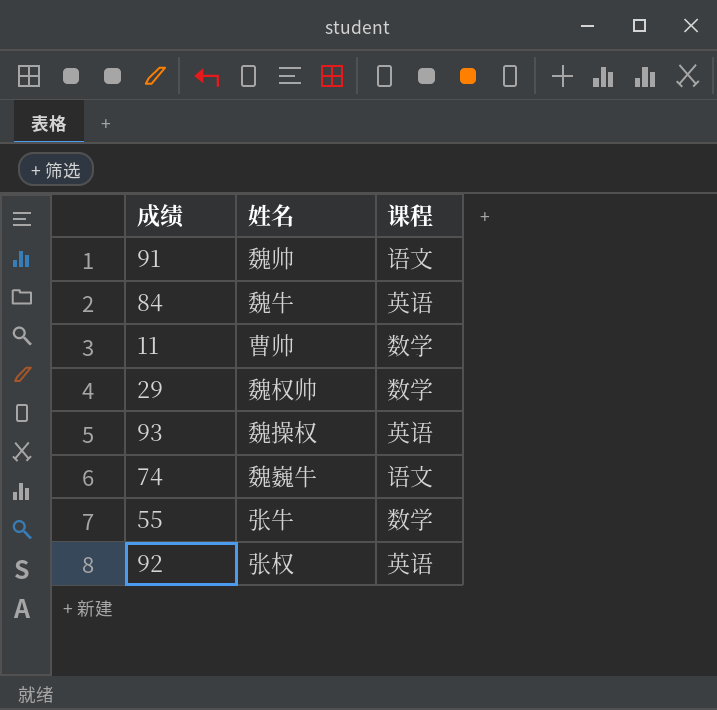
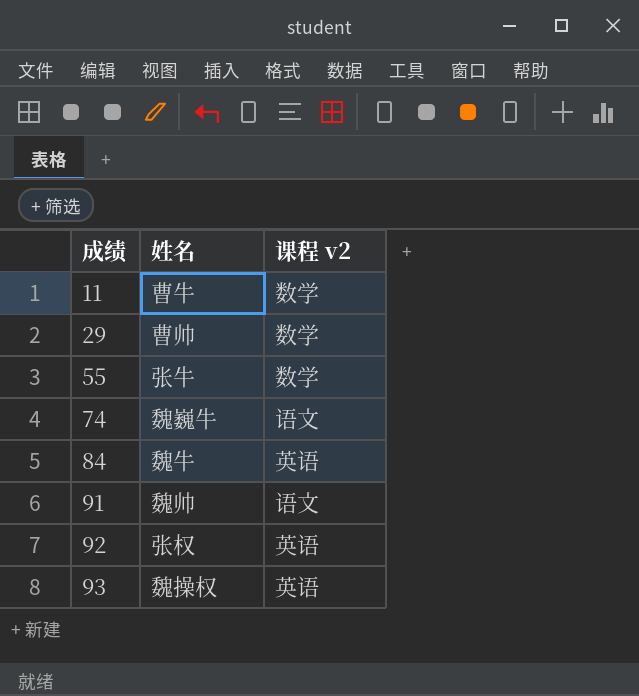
row order: none -> 成绩 ascending
column name: 课程 -> 课程 v2
11 | 姓名: 曹帅 -> 曹牛
29 | 姓名: 魏权帅 -> 曹帅

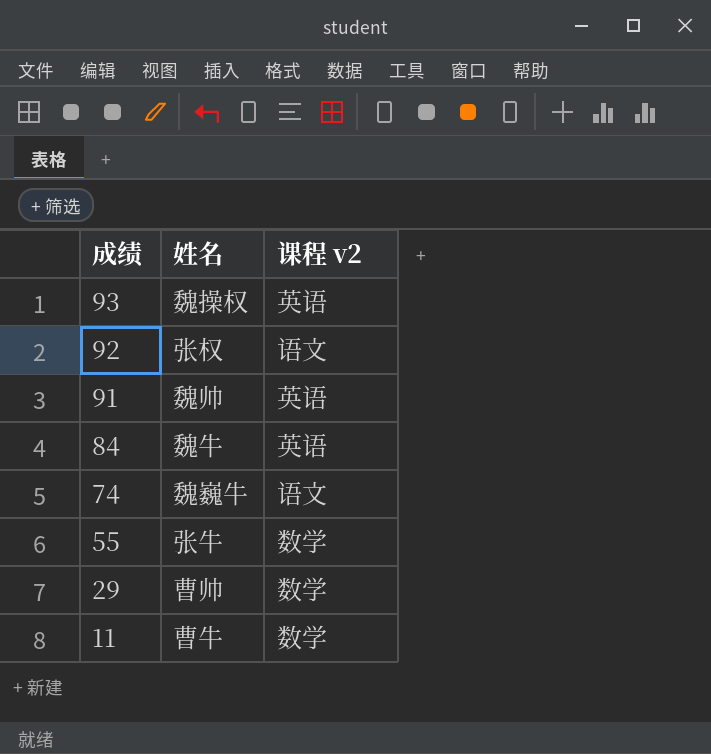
row order: 成绩 ascending -> 成绩 descending
92 | 课程 v2: 英语 -> 语文
91 | 课程 v2: 语文 -> 英语

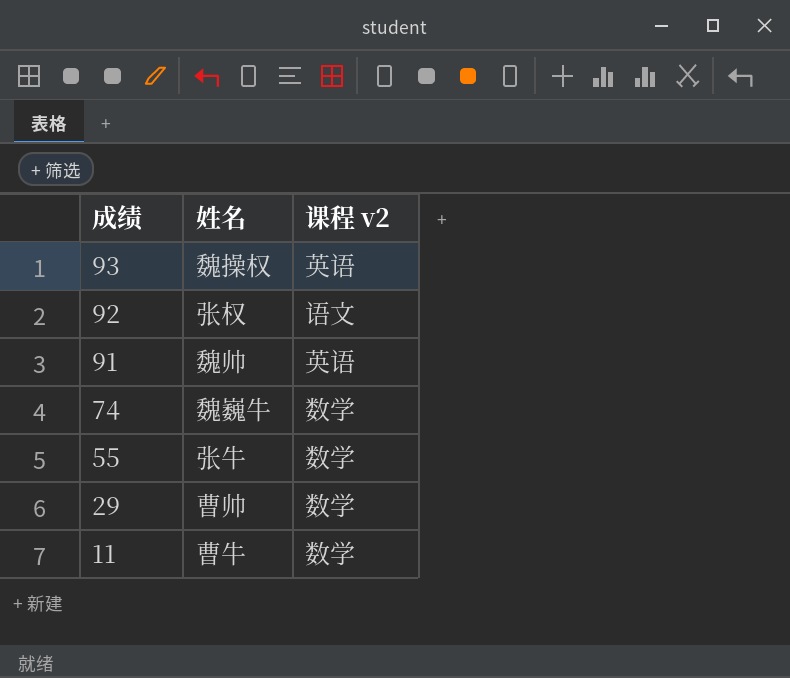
row 84: 魏牛 | 英语 -> none
74 | 课程 v2: 语文 -> 数学

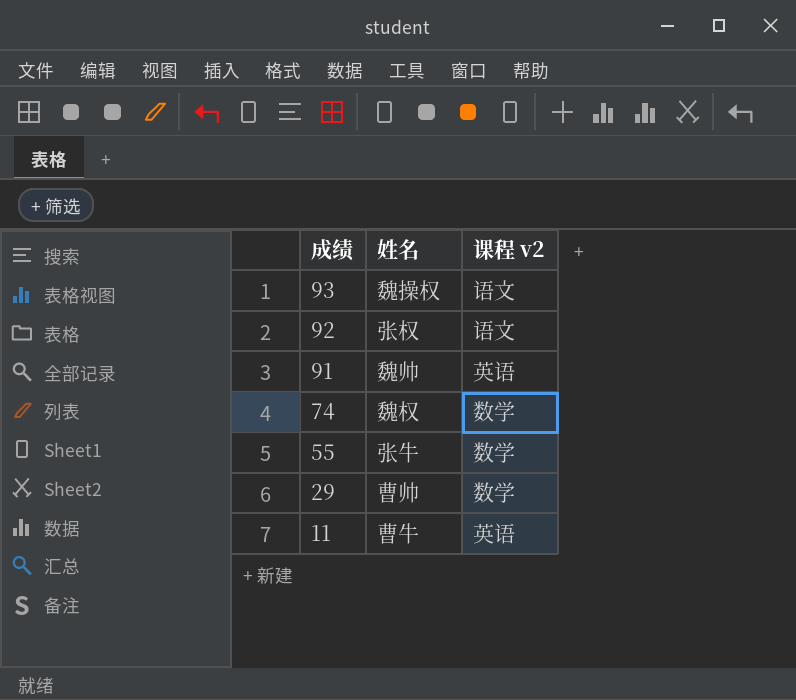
93 | 课程 v2: 英语 -> 语文
74 | 姓名: 魏巍牛 -> 魏权
11 | 课程 v2: 数学 -> 英语

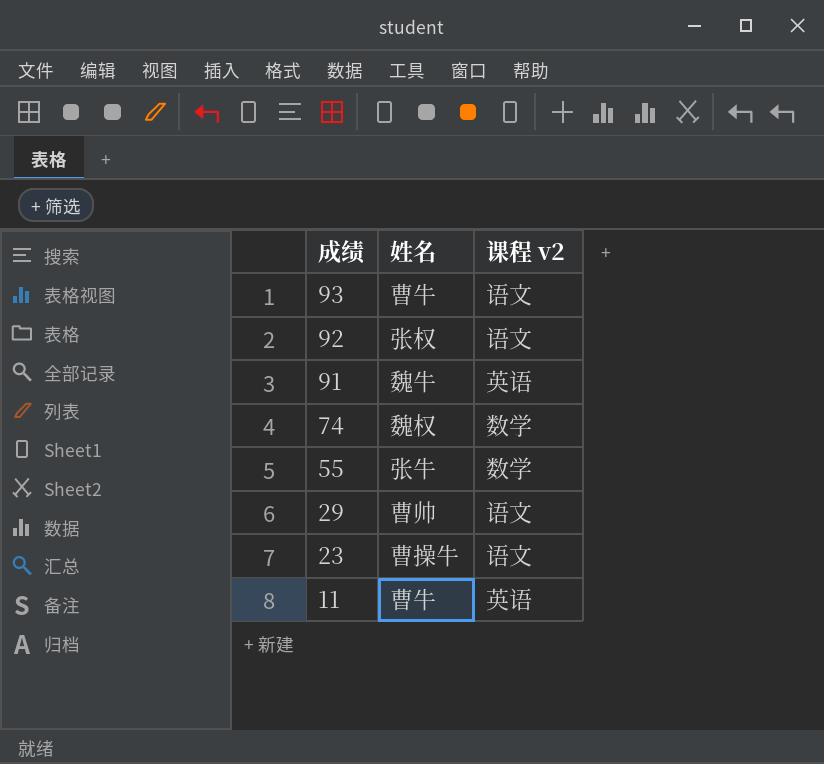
93 | 姓名: 魏操权 -> 曹牛
91 | 姓名: 魏帅 -> 魏牛
29 | 课程 v2: 数学 -> 语文
row 23: none -> 曹操牛 | 语文

